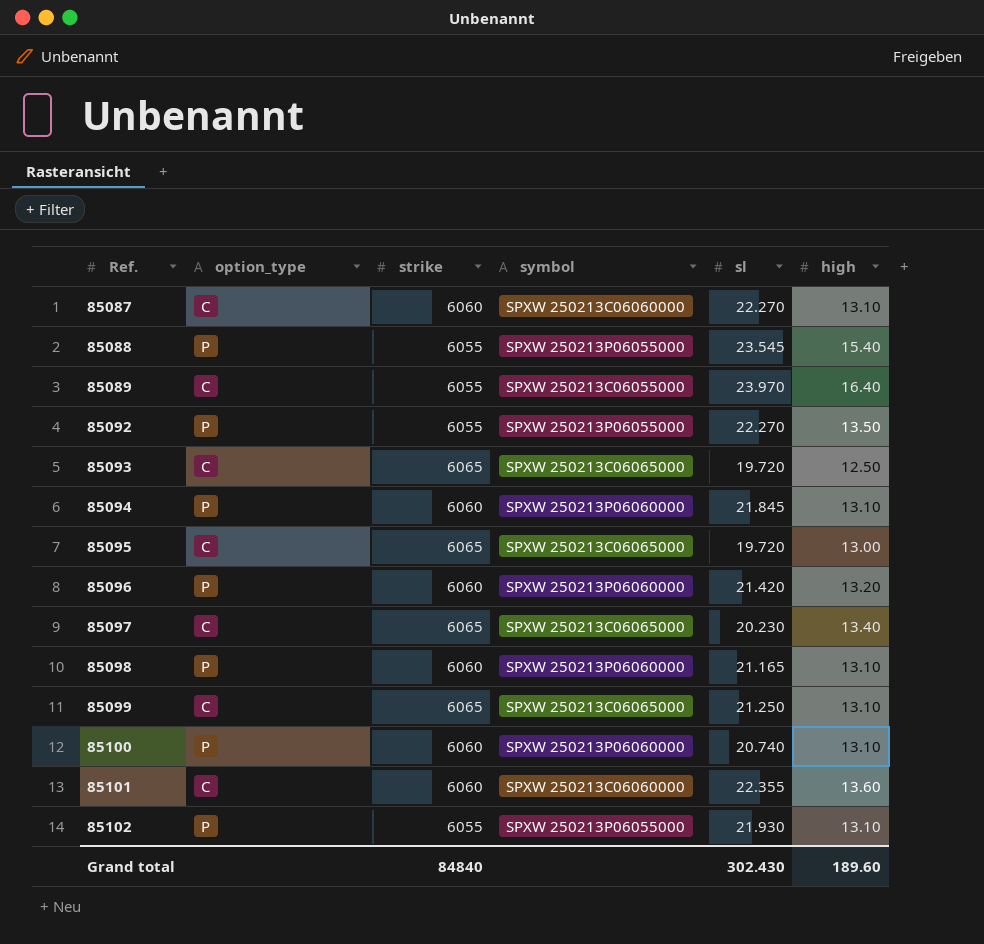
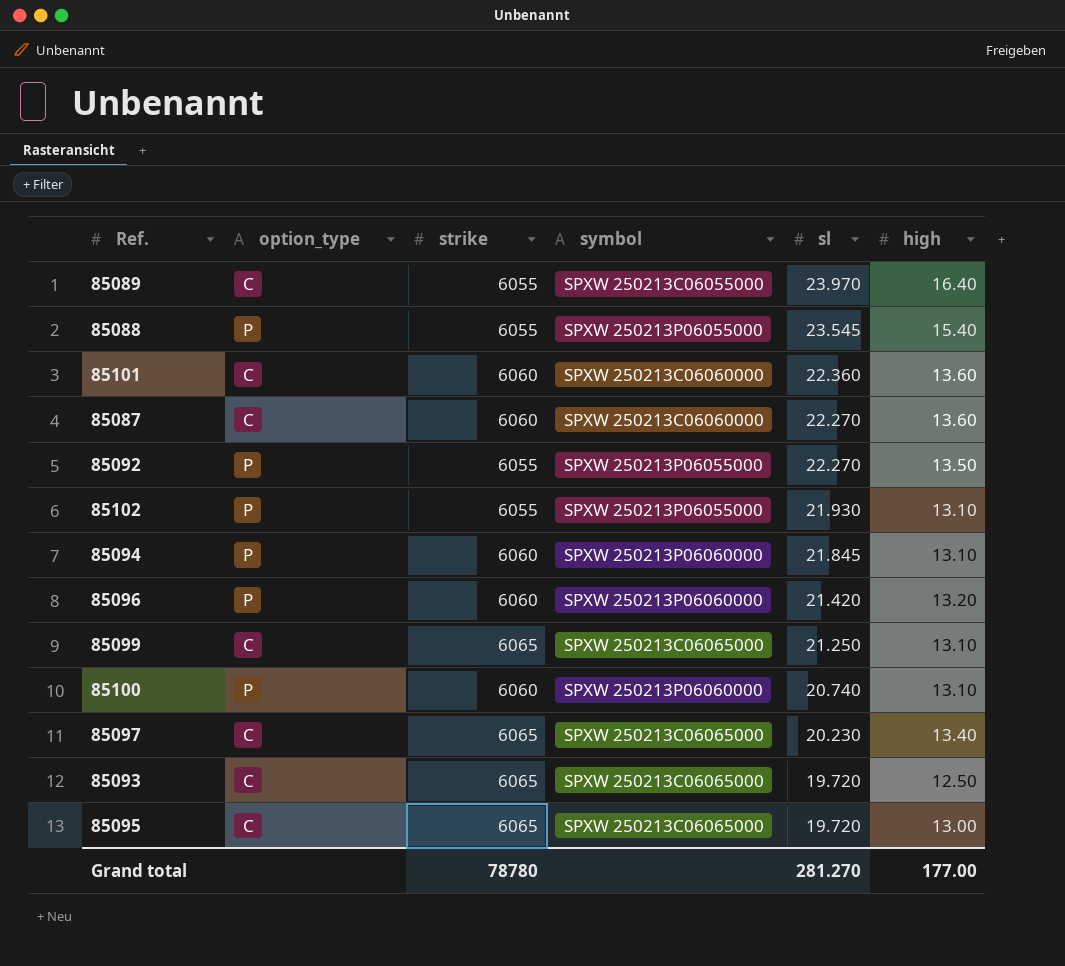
row order: Ref. ascending -> sl descending
row 85098: P | 6060 | SPXW 250213P06060000 | 21.165 | 13.10 -> none
85101 | sl: 22.355 -> 22.360
85087 | high: 13.10 -> 13.60
Grand total | strike: 84840 -> 78780
Grand total | sl: 302.430 -> 281.270
Grand total | high: 189.60 -> 177.00

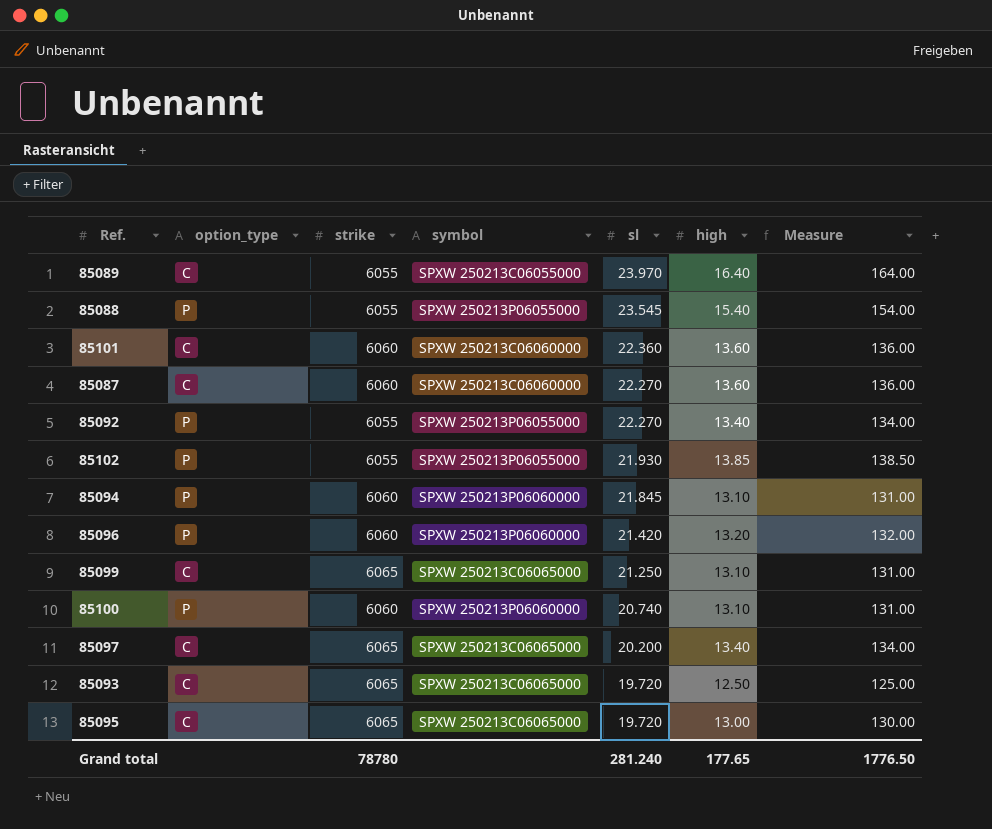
column Measure | formula: none -> [high] * 10
85092 | high: 13.50 -> 13.40
85102 | high: 13.10 -> 13.85
85097 | sl: 20.230 -> 20.200
Grand total | sl: 281.270 -> 281.240
Grand total | high: 177.00 -> 177.65

